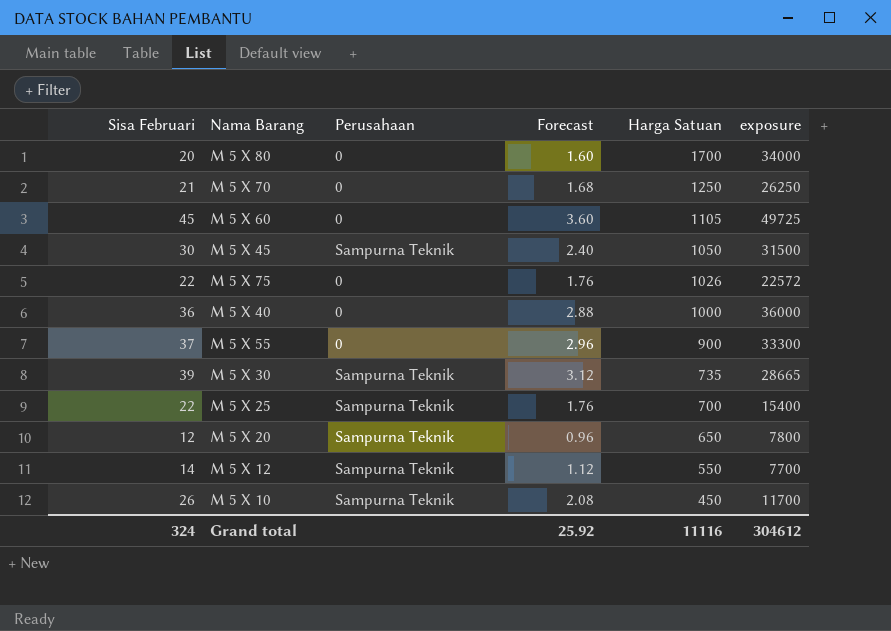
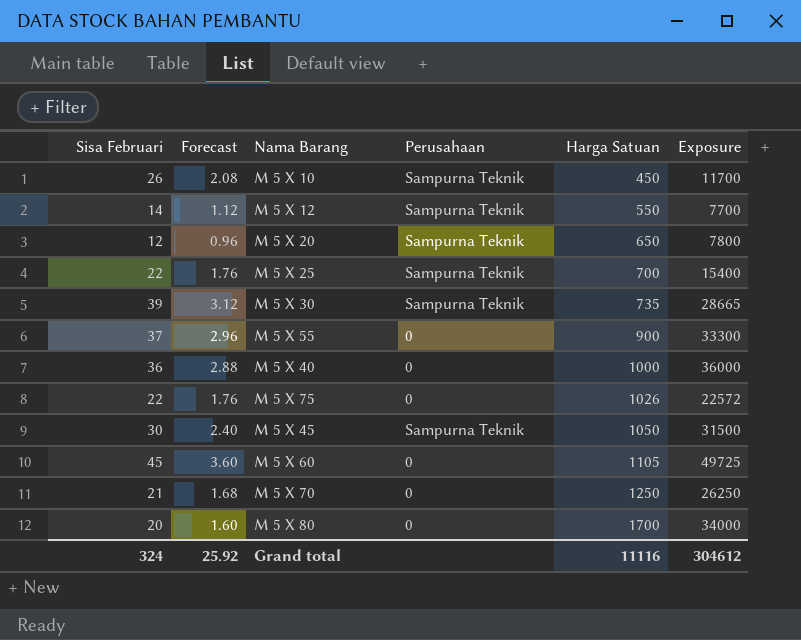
row order: Harga Satuan descending -> Harga Satuan ascending
column Forecast | position: 4 -> 2
column name: exposure -> Exposure

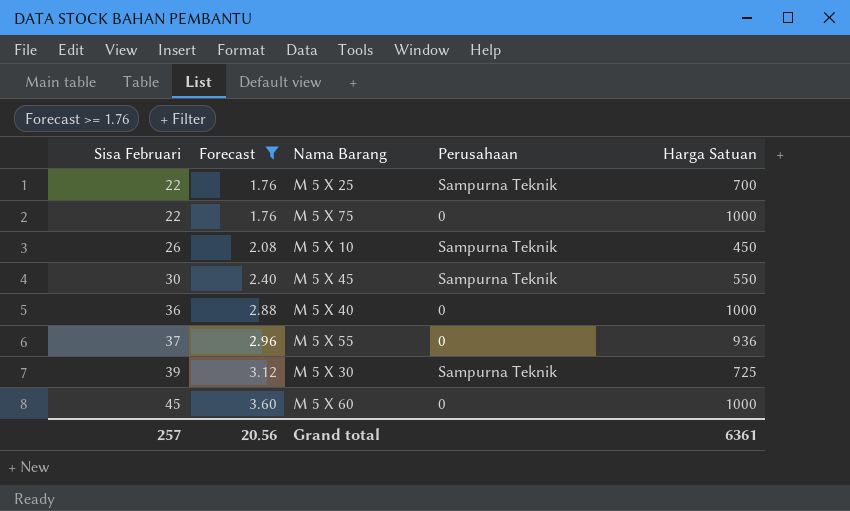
filter: none -> Forecast >= 1.76
row order: Harga Satuan ascending -> Sisa Februari ascending
column Exposure | formula: [Sisa Februari] * [Harga Satuan] -> none
M 5 X 75 | Harga Satuan: 1026 -> 1000
M 5 X 45 | Harga Satuan: 1050 -> 550
M 5 X 55 | Harga Satuan: 900 -> 936
M 5 X 30 | Harga Satuan: 735 -> 725
M 5 X 60 | Harga Satuan: 1105 -> 1000
Grand total | Sisa Februari: 324 -> 257
Grand total | Forecast: 25.92 -> 20.56
Grand total | Harga Satuan: 11116 -> 6361

